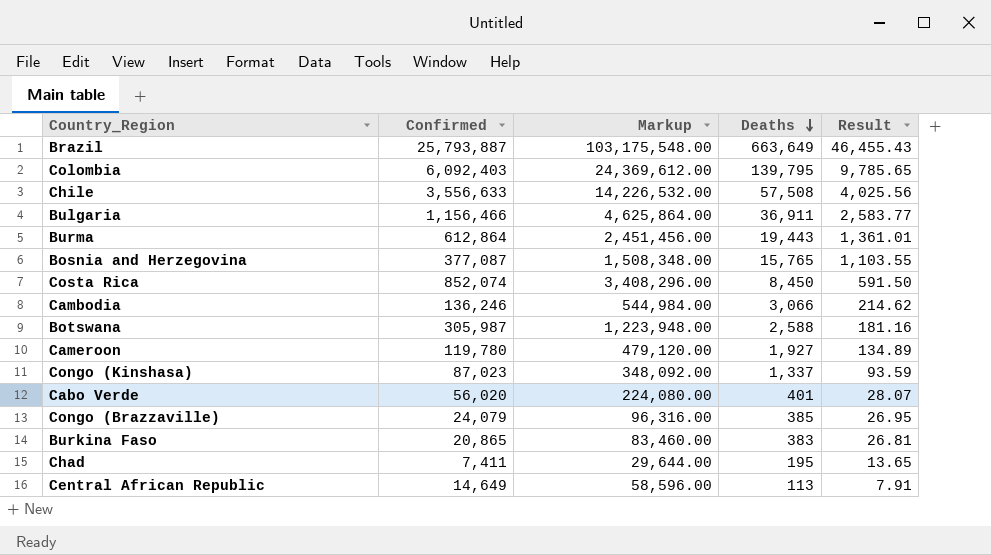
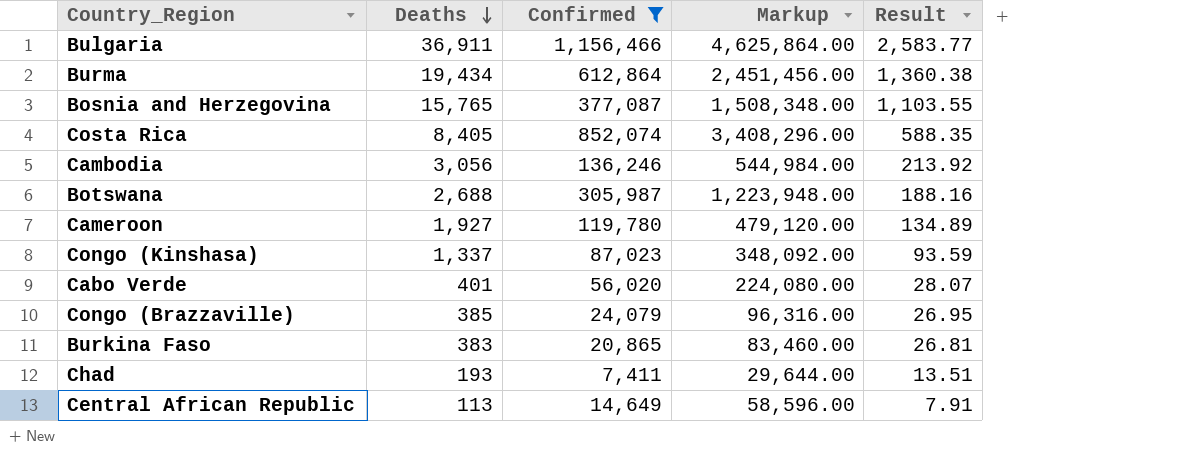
filter: none -> Confirmed <= 1,156,466
column Deaths | position: 4 -> 2
Burma | Deaths: 19,443 -> 19,434
Burma | Result: 1,361.01 -> 1,360.38
Costa Rica | Deaths: 8,450 -> 8,405
Costa Rica | Result: 591.50 -> 588.35
Cambodia | Deaths: 3,066 -> 3,056
Cambodia | Result: 214.62 -> 213.92
Botswana | Deaths: 2,588 -> 2,688
Botswana | Result: 181.16 -> 188.16
Chad | Deaths: 195 -> 193
Chad | Result: 13.65 -> 13.51

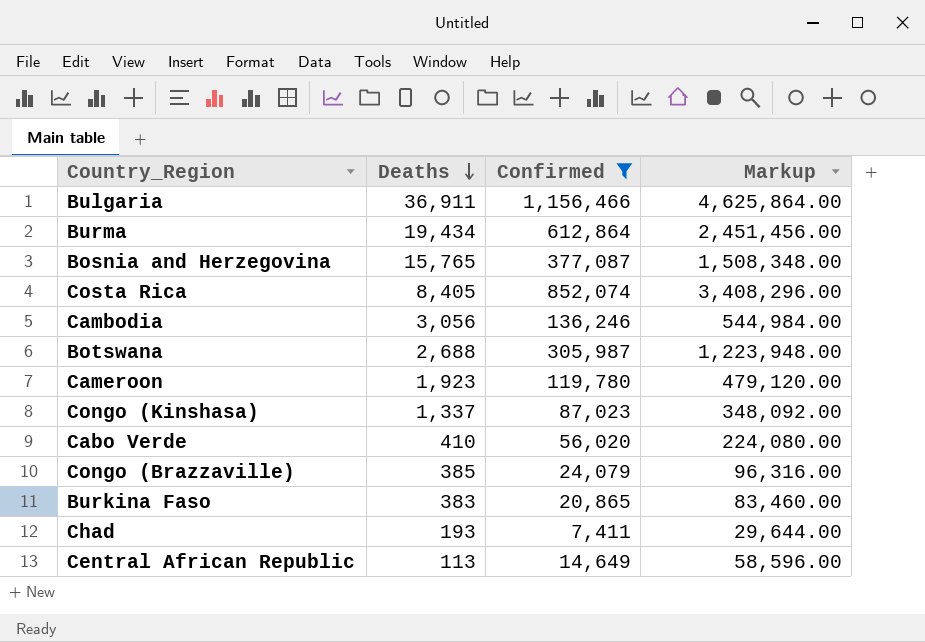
column Result | formula: [Deaths] * 0.07 -> none
Cameroon | Deaths: 1,927 -> 1,923
Cabo Verde | Deaths: 401 -> 410

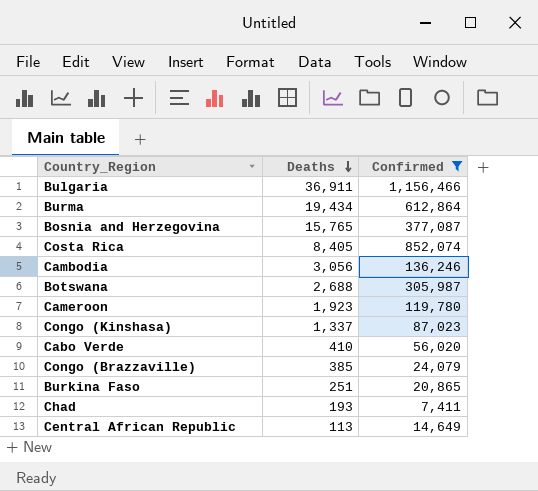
column Markup | formula: [Confirmed] * 4 -> none
Burkina Faso | Deaths: 383 -> 251

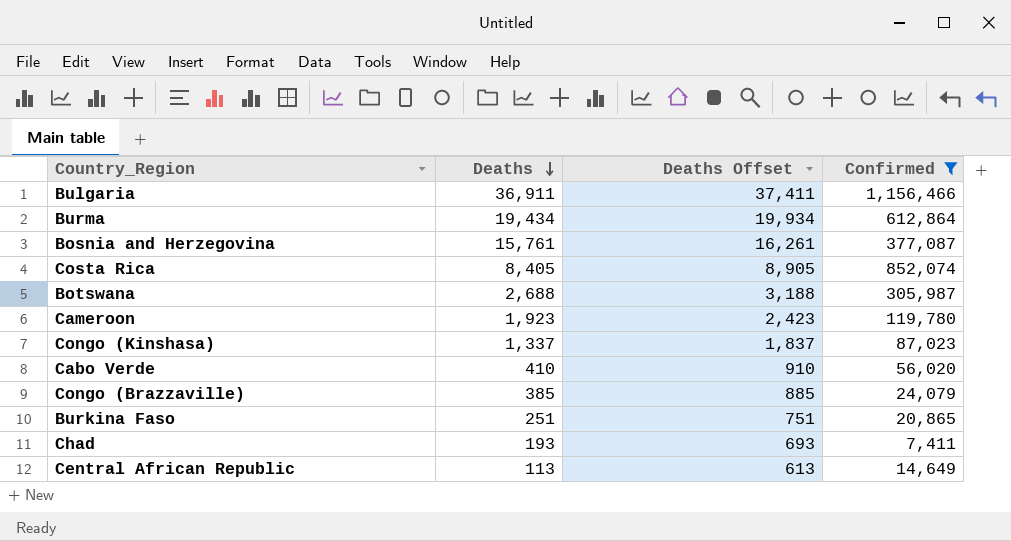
column Deaths Offset | formula: none -> [Deaths] + 500
row Cambodia: 3,056 | 136,246 -> none
Bosnia and Herzegovina | Deaths: 15,765 -> 15,761

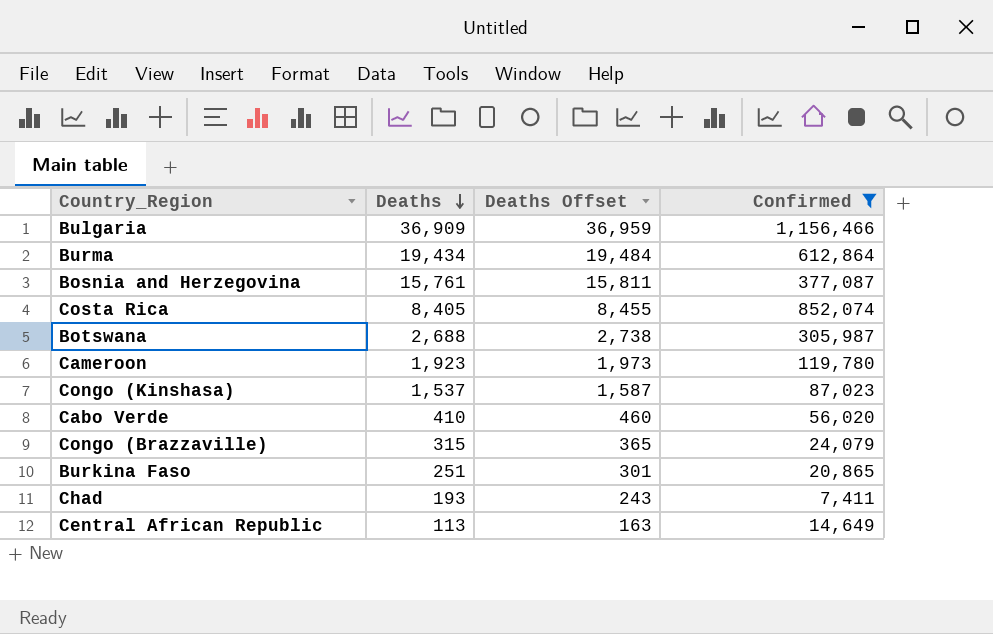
column Deaths Offset | formula: [Deaths] + 500 -> [Deaths] + 50
Bulgaria | Deaths: 36,911 -> 36,909
Congo (Kinshasa) | Deaths: 1,337 -> 1,537
Congo (Brazzaville) | Deaths: 385 -> 315

